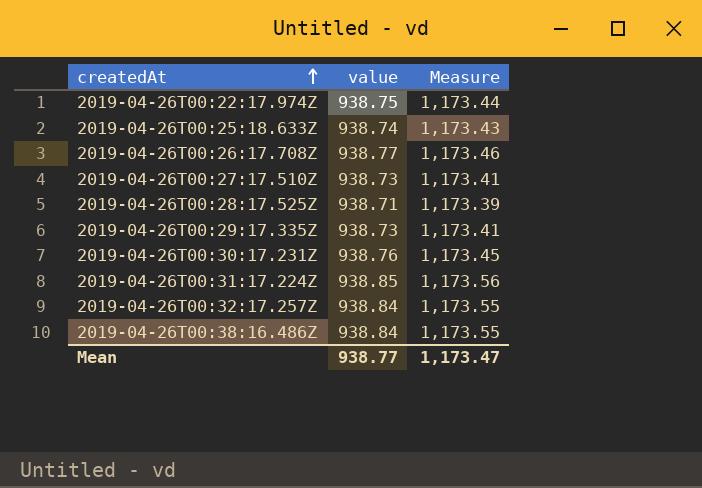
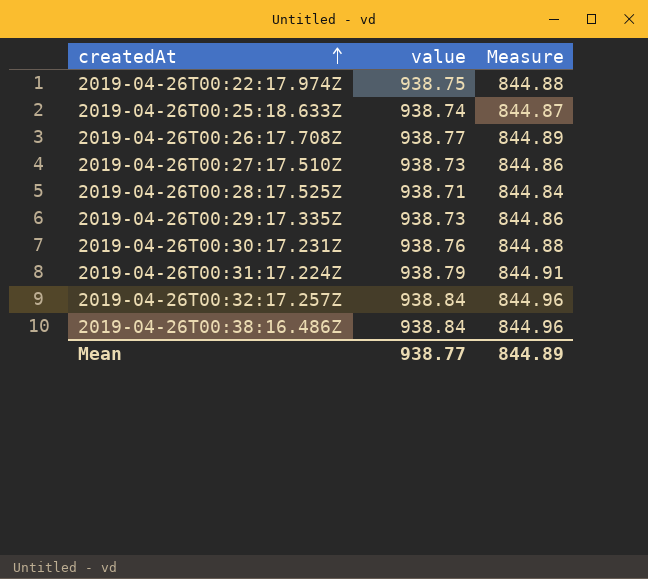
column Measure | formula: [value] * 1.25 -> [value] * 0.9
2019-04-26T00:31:17.224Z | value: 938.85 -> 938.79
Mean | Measure: 1,173.47 -> 844.89

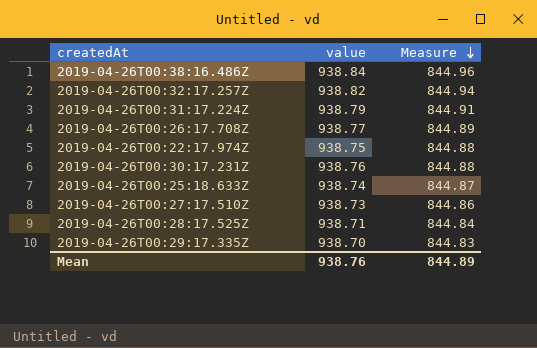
row order: createdAt ascending -> Measure descending
2019-04-26T00:32:17.257Z | value: 938.84 -> 938.82
2019-04-26T00:32:17.257Z | Measure: 844.96 -> 844.94
2019-04-26T00:29:17.335Z | value: 938.73 -> 938.70
2019-04-26T00:29:17.335Z | Measure: 844.86 -> 844.83
Mean | value: 938.77 -> 938.76

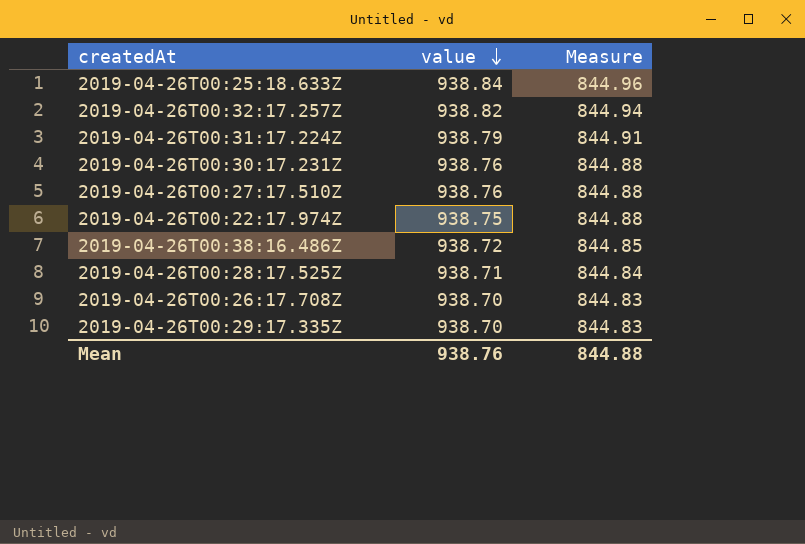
row order: Measure descending -> value descending
2019-04-26T00:25:18.633Z | value: 938.74 -> 938.84
2019-04-26T00:25:18.633Z | Measure: 844.87 -> 844.96
2019-04-26T00:27:17.510Z | value: 938.73 -> 938.76
2019-04-26T00:27:17.510Z | Measure: 844.86 -> 844.88
2019-04-26T00:38:16.486Z | value: 938.84 -> 938.72
2019-04-26T00:38:16.486Z | Measure: 844.96 -> 844.85
2019-04-26T00:26:17.708Z | value: 938.77 -> 938.70
2019-04-26T00:26:17.708Z | Measure: 844.89 -> 844.83
Mean | Measure: 844.89 -> 844.88

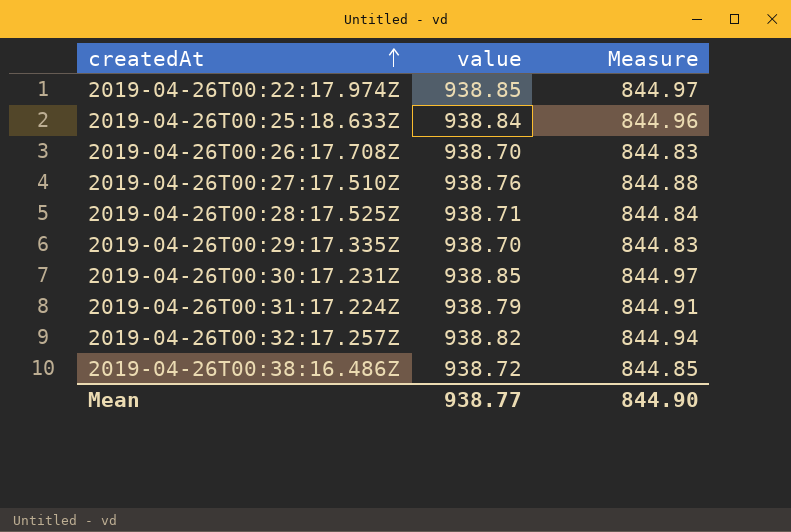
row order: value descending -> createdAt ascending
2019-04-26T00:22:17.974Z | value: 938.75 -> 938.85
2019-04-26T00:22:17.974Z | Measure: 844.88 -> 844.97
2019-04-26T00:30:17.231Z | value: 938.76 -> 938.85
2019-04-26T00:30:17.231Z | Measure: 844.88 -> 844.97
Mean | value: 938.76 -> 938.77
Mean | Measure: 844.88 -> 844.90

